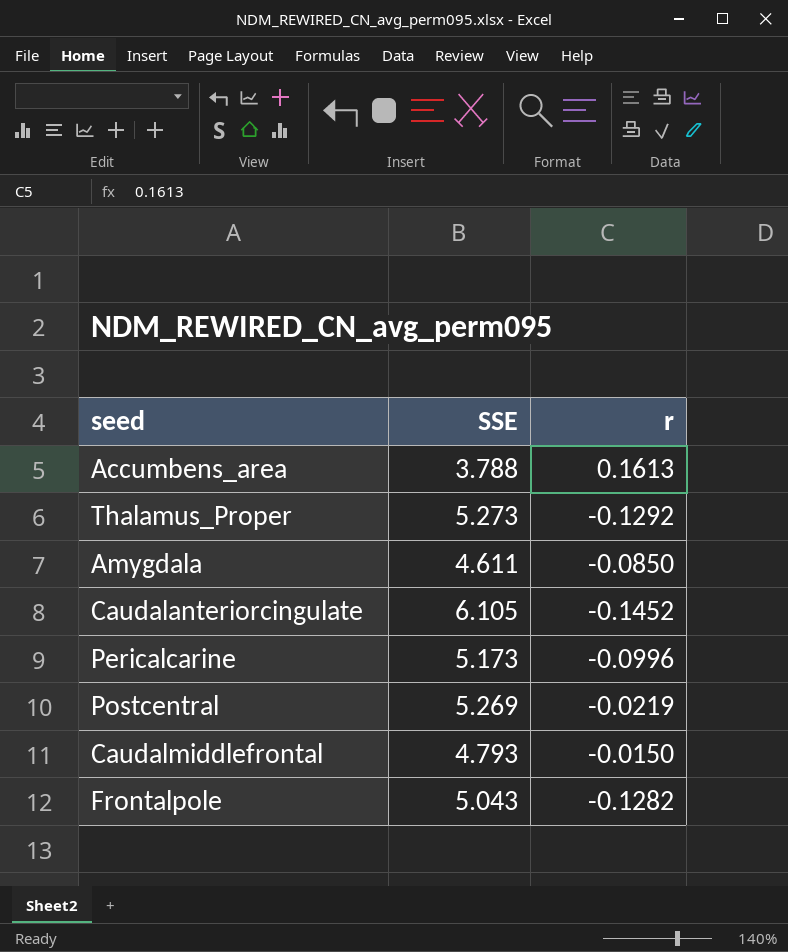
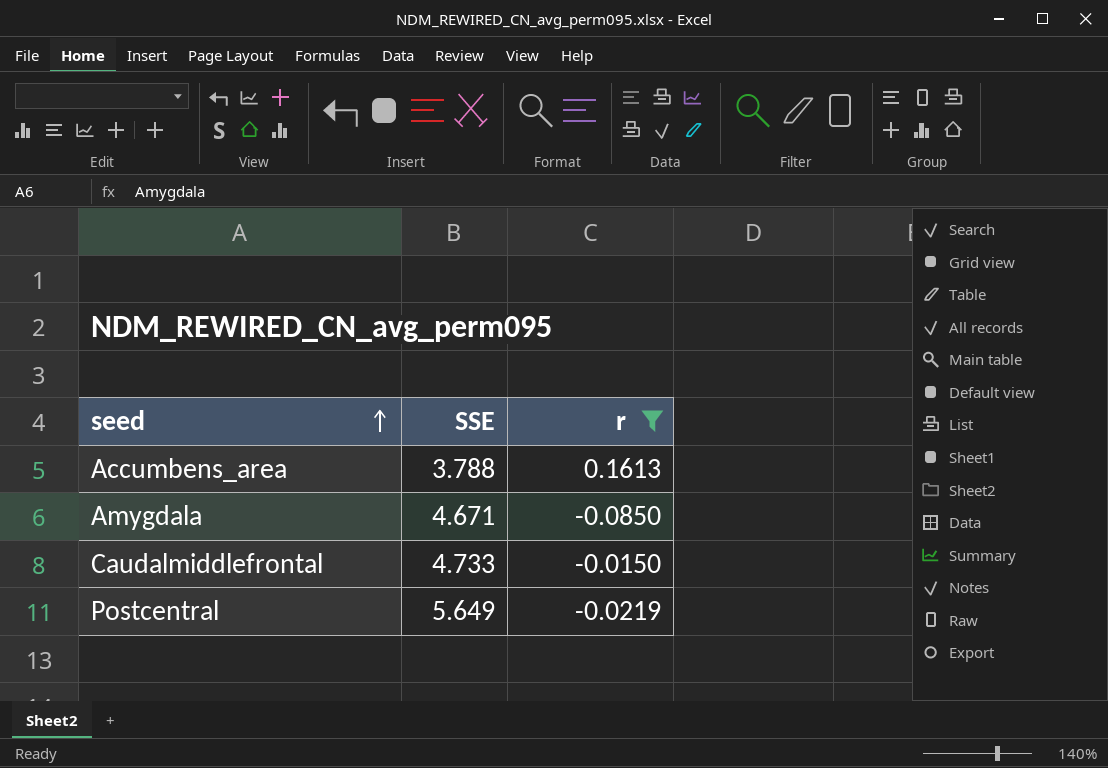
filter: none -> r >= -0.0850
row order: none -> seed ascending
Amygdala | SSE: 4.611 -> 4.671
Caudalmiddlefrontal | SSE: 4.793 -> 4.733
Postcentral | SSE: 5.269 -> 5.649

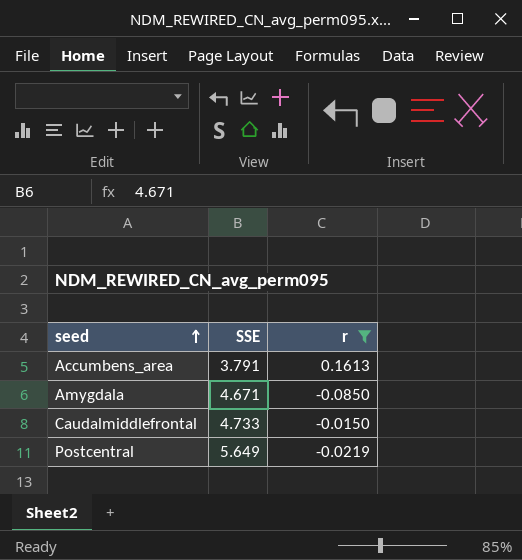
Accumbens_area | SSE: 3.788 -> 3.791

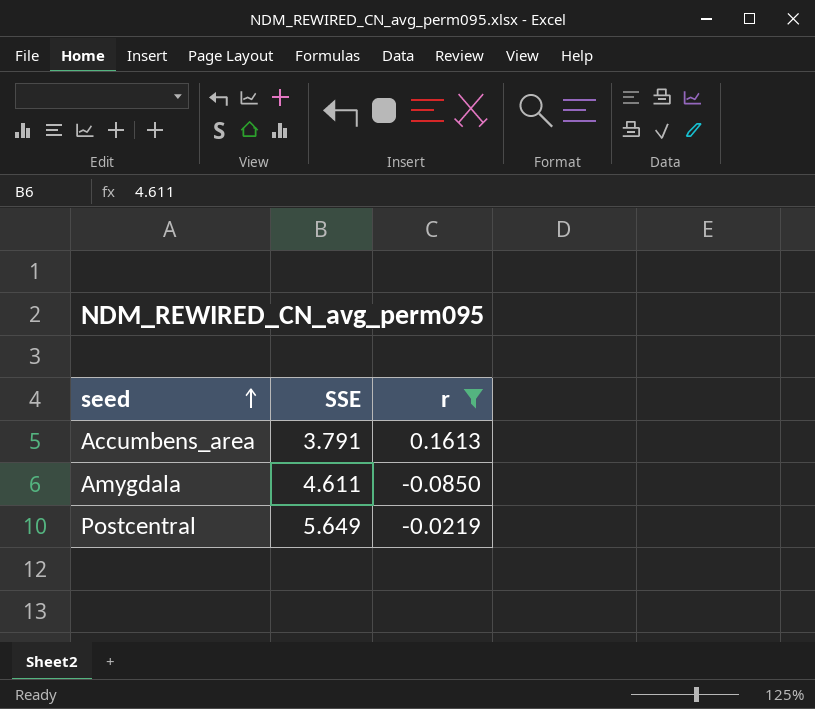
row Caudalmiddlefrontal: 4.733 | -0.0150 -> none
Amygdala | SSE: 4.671 -> 4.611

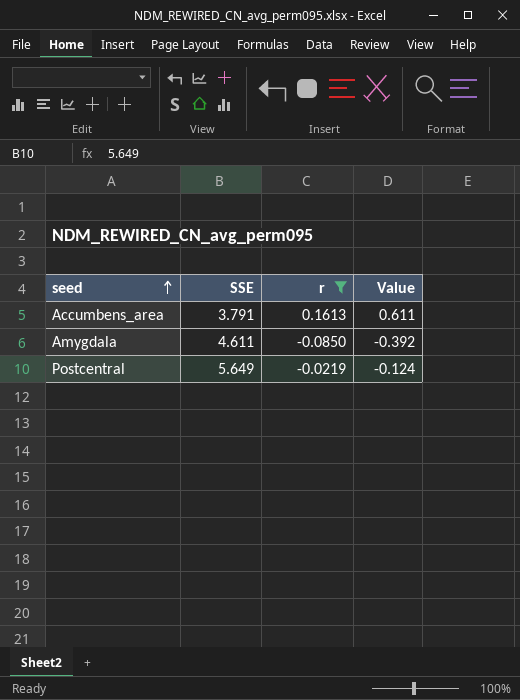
column Value | formula: none -> [SSE] * [r]

